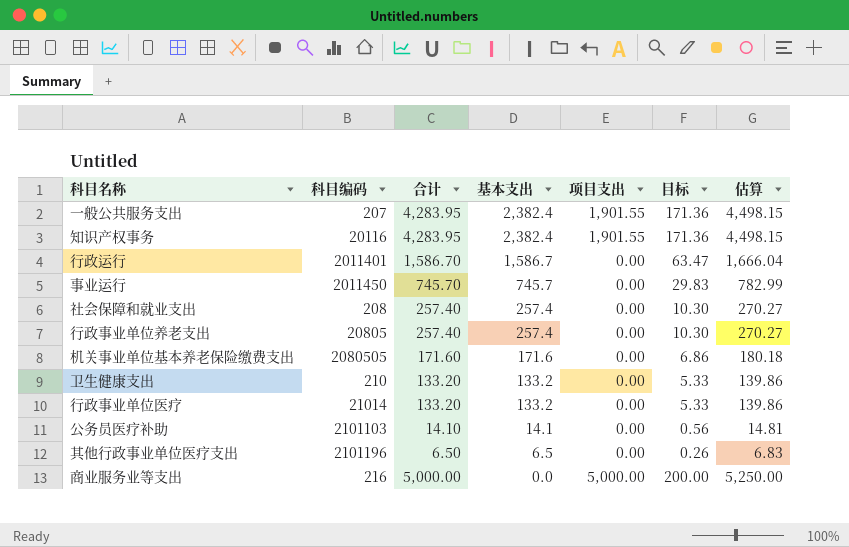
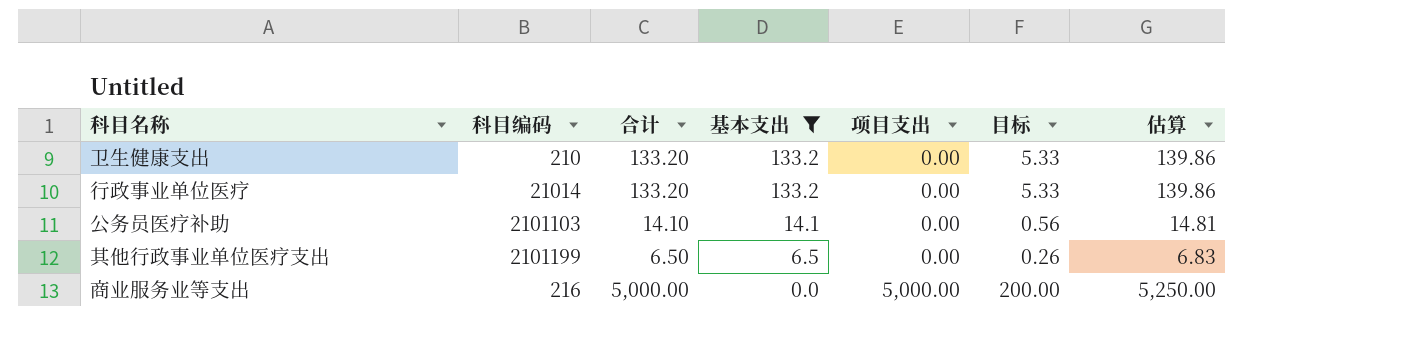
filter: none -> 基本支出 <= 133.2
其他行政事业单位医疗支出 | 科目编码: 2101196 -> 2101199

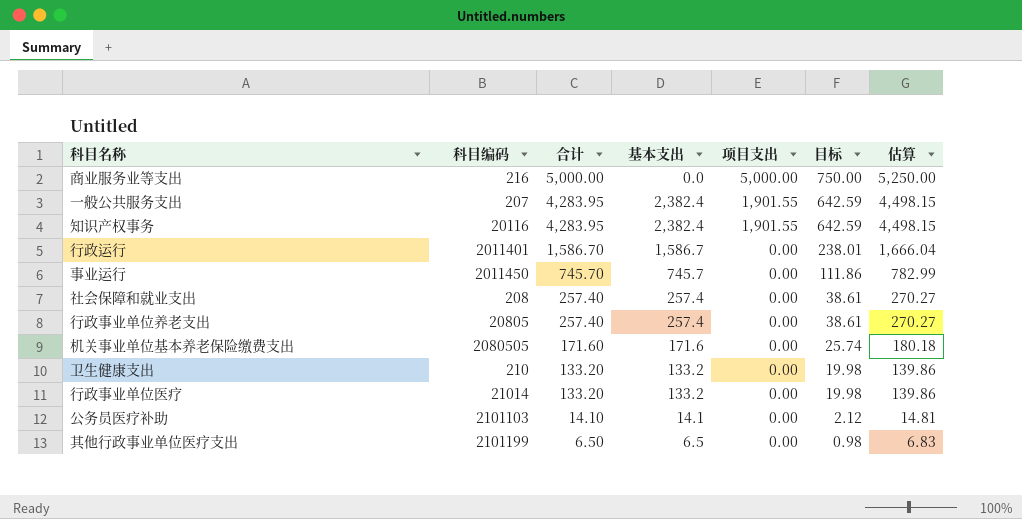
filter: 基本支出 <= 133.2 -> none
row order: 基本支出 descending -> 合计 descending
column 目标 | formula: [合计] * 0.04 -> [合计] * 0.15

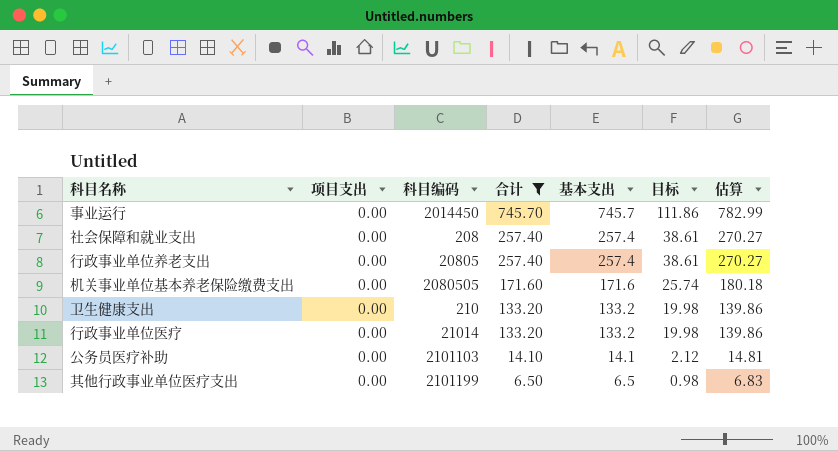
filter: none -> 合计 <= 745.70
column 项目支出 | position: 5 -> 2
事业运行 | 科目编码: 2011450 -> 2014450

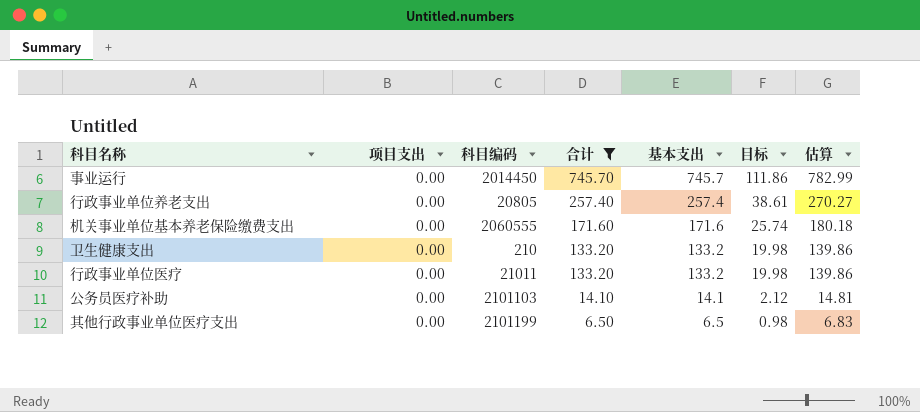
row 社会保障和就业支出: 0.00 | 208 | 257.40 | 257.4 | 38.61 | 270.27 -> none
机关事业单位基本养老保险缴费支出 | 科目编码: 2080505 -> 2060555
行政事业单位医疗 | 科目编码: 21014 -> 21011

